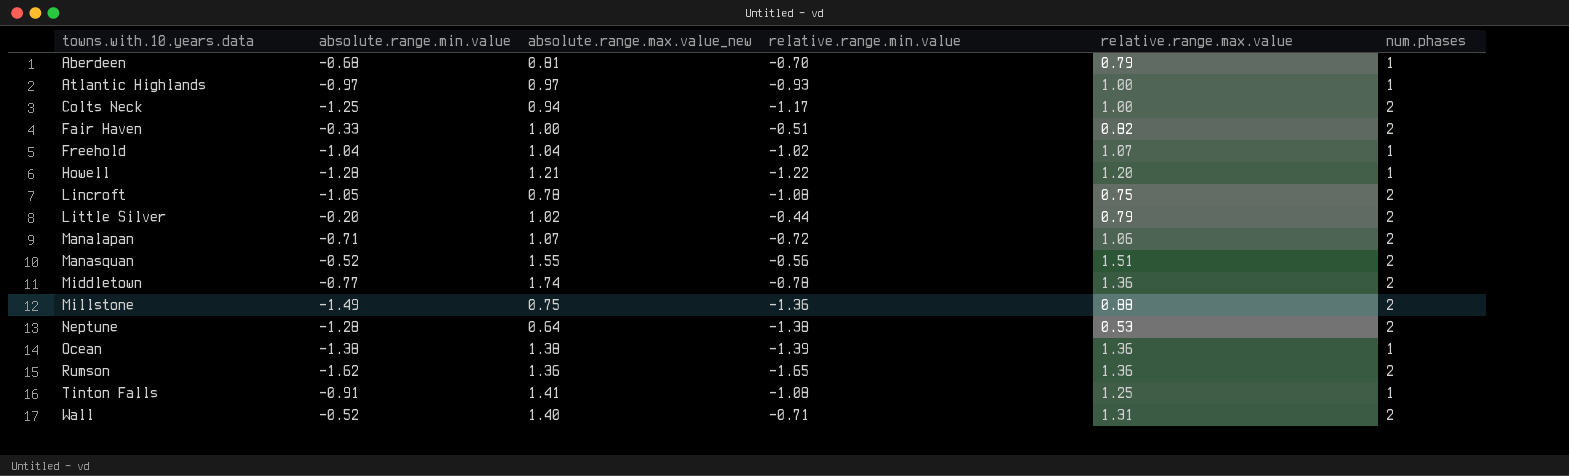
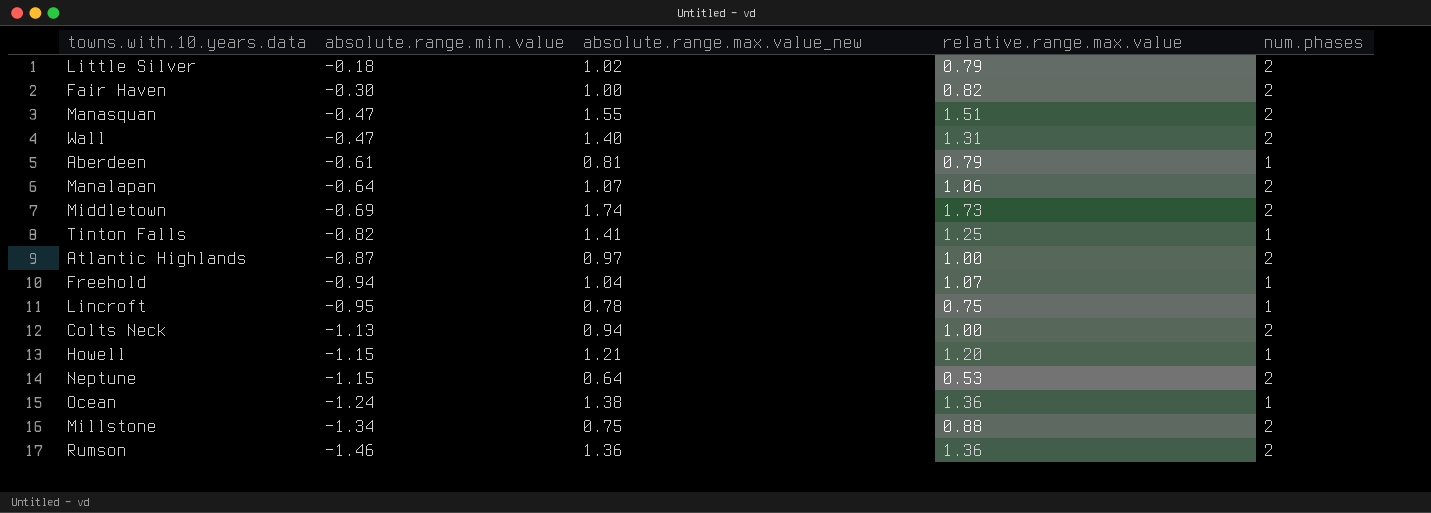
row order: towns.with.10.years.data ascending -> absolute.range.min.value descending
column relative.range.min.value | position: 4 -> none
Little Silver | absolute.range.min.value: -0.20 -> -0.18
Fair Haven | absolute.range.min.value: -0.33 -> -0.30
Manasquan | absolute.range.min.value: -0.52 -> -0.47
Wall | absolute.range.min.value: -0.52 -> -0.47
Aberdeen | absolute.range.min.value: -0.68 -> -0.61
Manalapan | absolute.range.min.value: -0.71 -> -0.64
Middletown | absolute.range.min.value: -0.77 -> -0.69
Middletown | relative.range.max.value: 1.36 -> 1.73
Tinton Falls | absolute.range.min.value: -0.91 -> -0.82
Atlantic Highlands | absolute.range.min.value: -0.97 -> -0.87
Atlantic Highlands | num.phases: 1 -> 2
Freehold | absolute.range.min.value: -1.04 -> -0.94
Lincroft | absolute.range.min.value: -1.05 -> -0.95
Lincroft | num.phases: 2 -> 1
Colts Neck | absolute.range.min.value: -1.25 -> -1.13
Howell | absolute.range.min.value: -1.28 -> -1.15
Neptune | absolute.range.min.value: -1.28 -> -1.15
Ocean | absolute.range.min.value: -1.38 -> -1.24
Millstone | absolute.range.min.value: -1.49 -> -1.34
Rumson | absolute.range.min.value: -1.62 -> -1.46

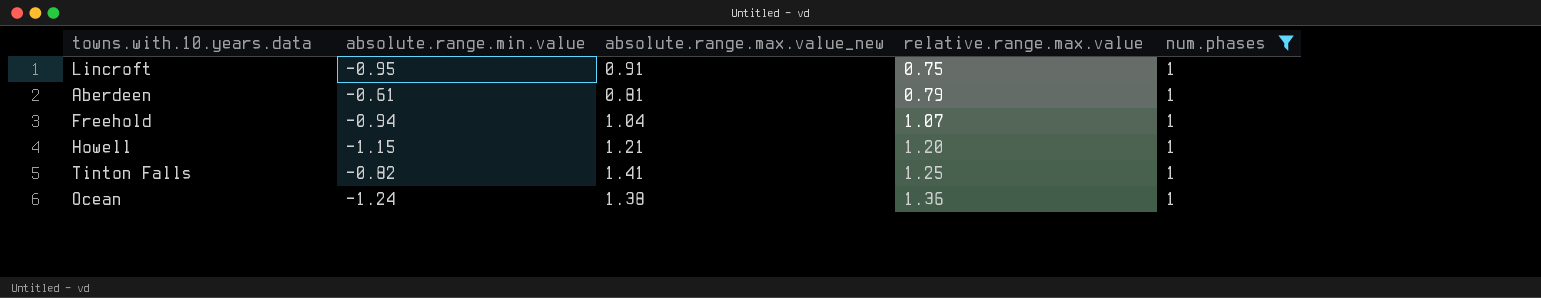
filter: none -> num.phases = 1
row order: absolute.range.min.value descending -> relative.range.max.value ascending
Lincroft | absolute.range.max.value_new: 0.78 -> 0.91

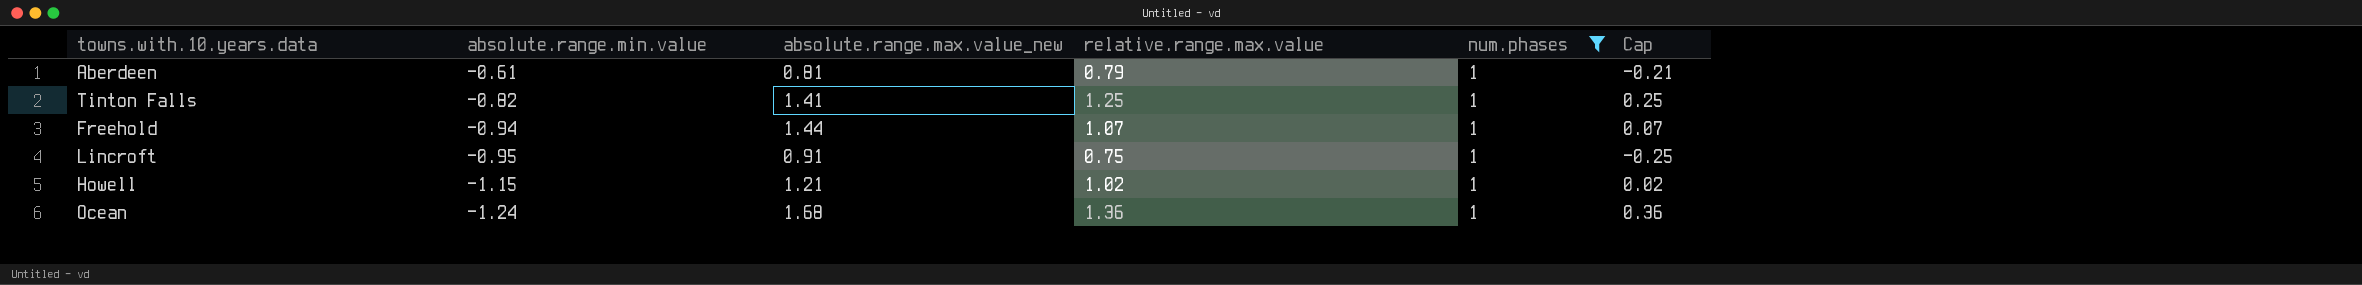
row order: relative.range.max.value ascending -> absolute.range.min.value descending
column Cap | formula: none -> [relative.range.max.value] - 1
Freehold | absolute.range.max.value_new: 1.04 -> 1.44
Howell | relative.range.max.value: 1.20 -> 1.02
Ocean | absolute.range.max.value_new: 1.38 -> 1.68

